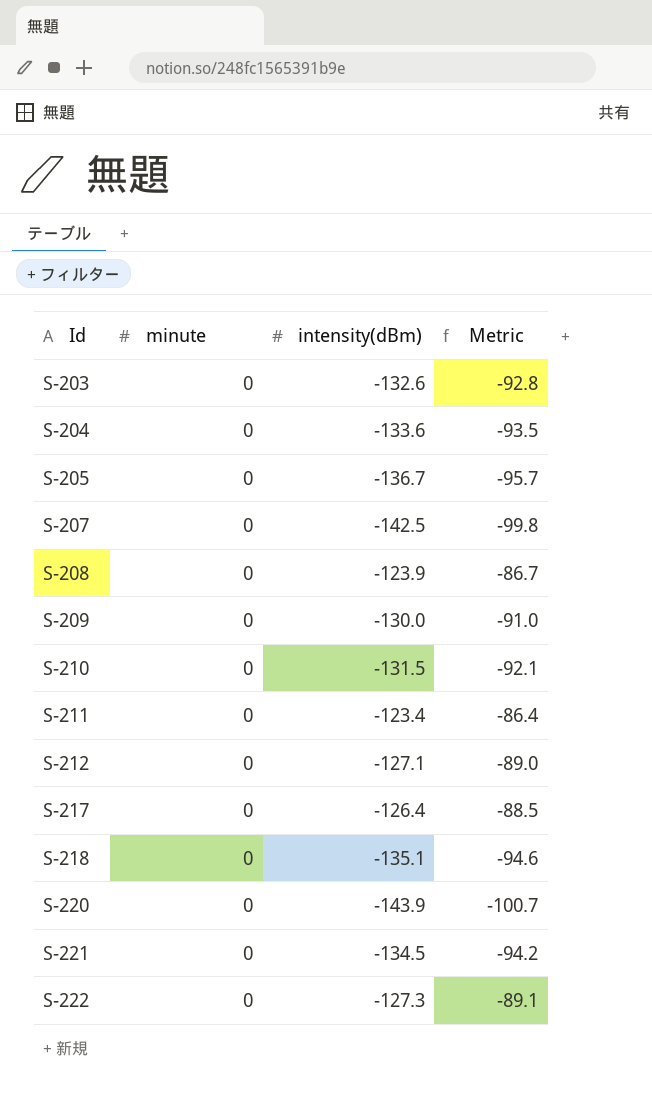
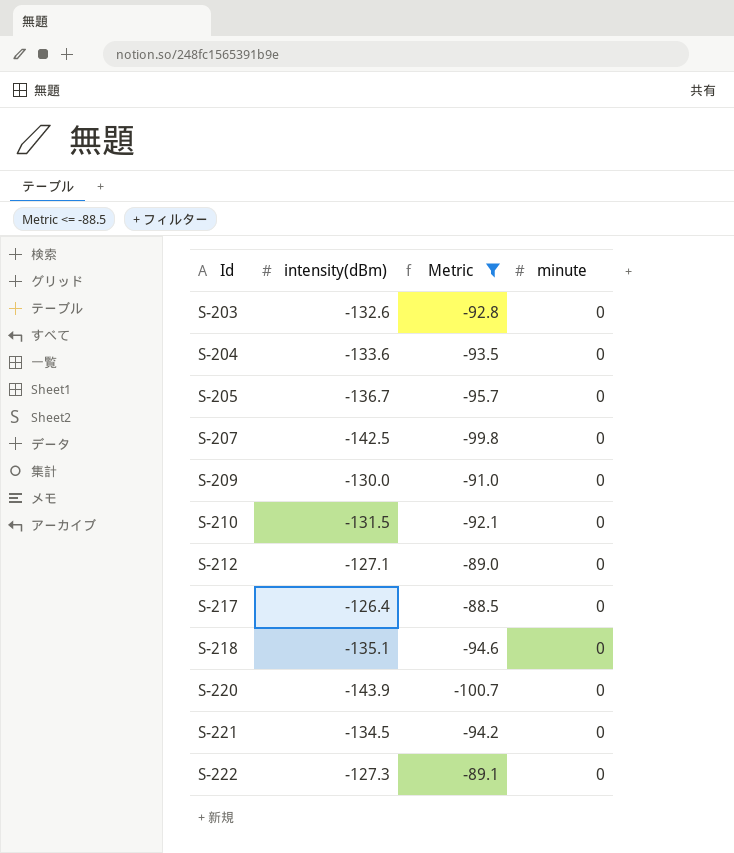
filter: none -> Metric <= -88.5
column minute | position: 2 -> 4

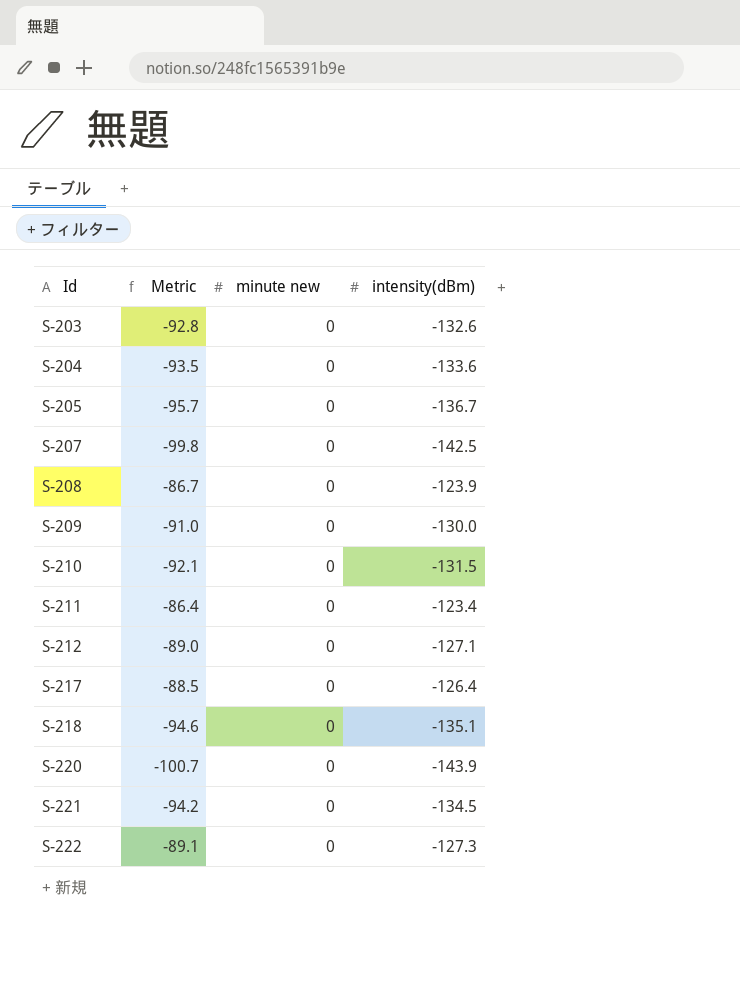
filter: Metric <= -88.5 -> none
column name: minute -> minute new
column intensity(dBm) | position: 2 -> 4

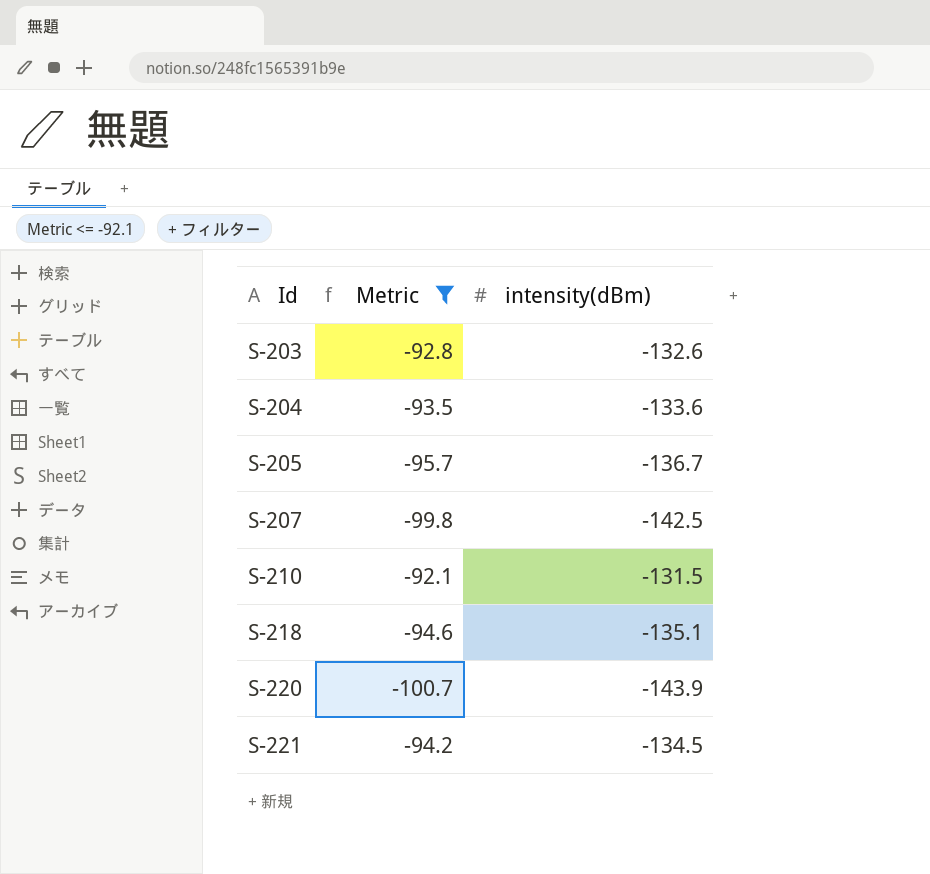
filter: none -> Metric <= -92.1
column minute new | position: 3 -> none

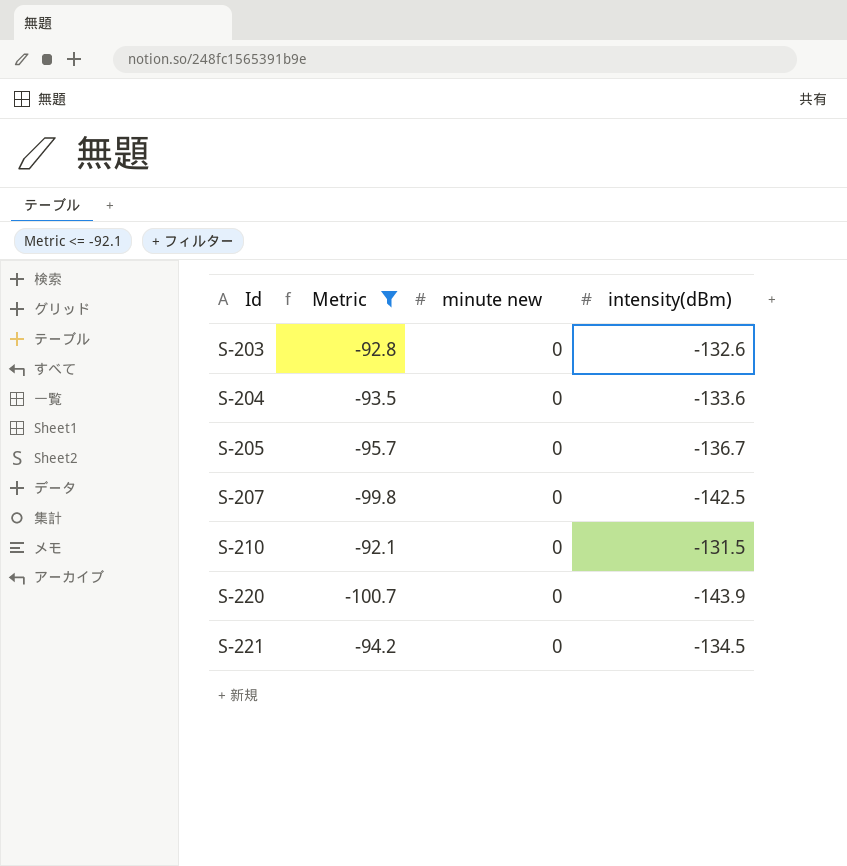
column minute new | position: none -> 3
row S-218: -94.6 | -135.1 -> none

